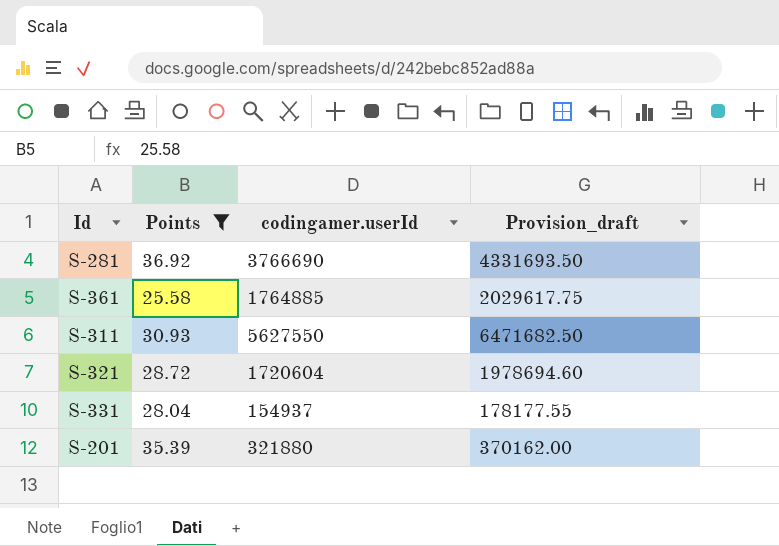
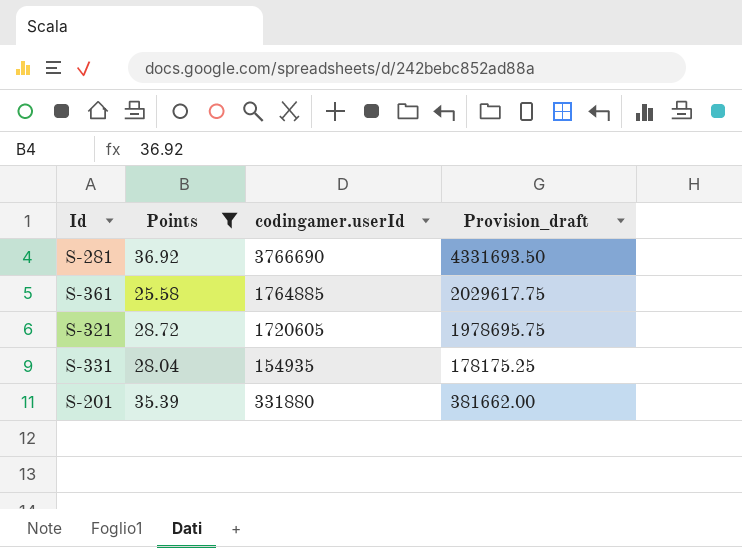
row S-311: 30.93 | 5627550 | 6471682.50 -> none
S-321 | codingamer.userId: 1720604 -> 1720605
S-321 | Provision_draft: 1978694.60 -> 1978695.75
S-331 | codingamer.userId: 154937 -> 154935
S-331 | Provision_draft: 178177.55 -> 178175.25
S-201 | codingamer.userId: 321880 -> 331880
S-201 | Provision_draft: 370162.00 -> 381662.00

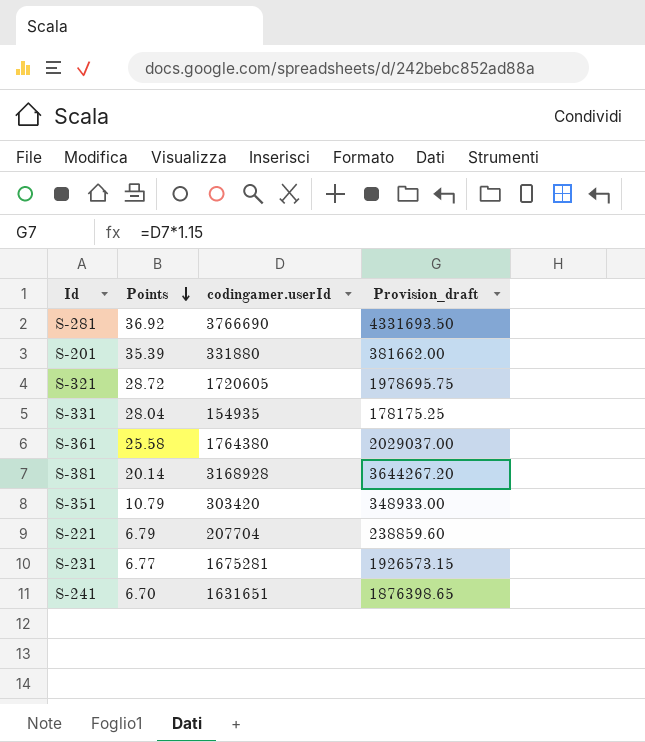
filter: Points >= 25.58 -> none
row order: none -> Points descending
S-361 | codingamer.userId: 1764885 -> 1764380
S-361 | Provision_draft: 2029617.75 -> 2029037.00

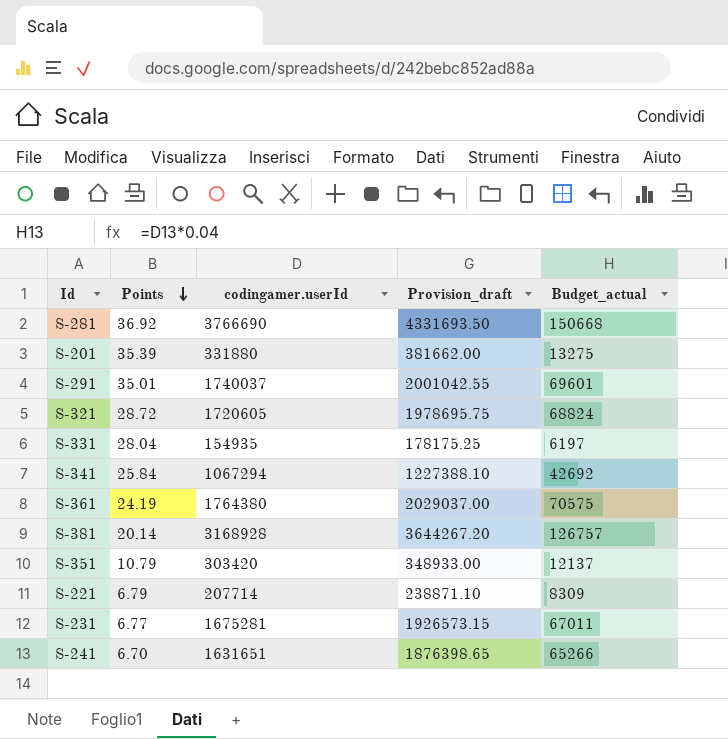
column Budget_actual | formula: none -> [codingamer.userId] * 0.04
row S-291: none -> 35.01 | 1740037 | 2001042.55 | 69601
row S-341: none -> 25.84 | 1067294 | 1227388.10 | 42692
S-361 | Points: 25.58 -> 24.19
S-221 | codingamer.userId: 207704 -> 207714
S-221 | Provision_draft: 238859.60 -> 238871.10

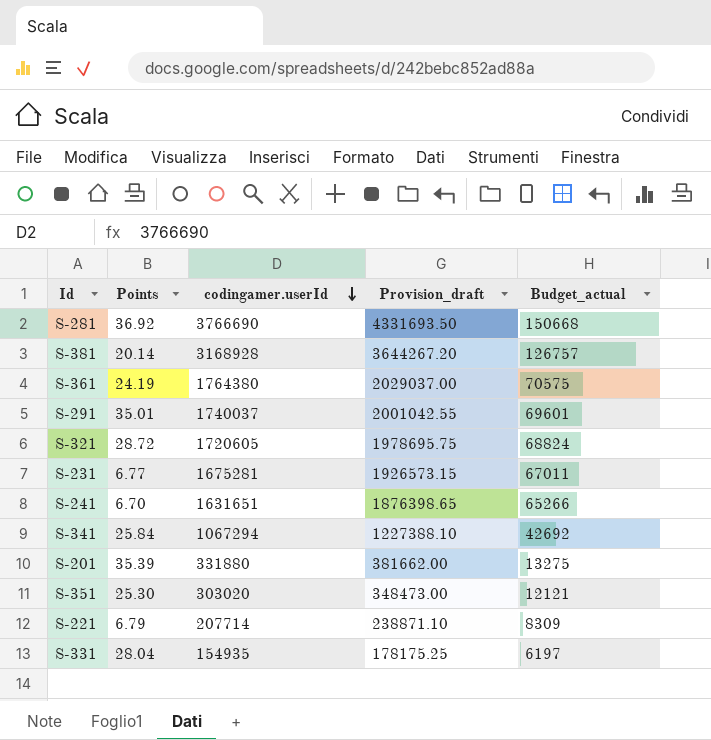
row order: Points descending -> codingamer.userId descending
S-351 | Points: 10.79 -> 25.30
S-351 | codingamer.userId: 303420 -> 303020
S-351 | Provision_draft: 348933.00 -> 348473.00
S-351 | Budget_actual: 12137 -> 12121

